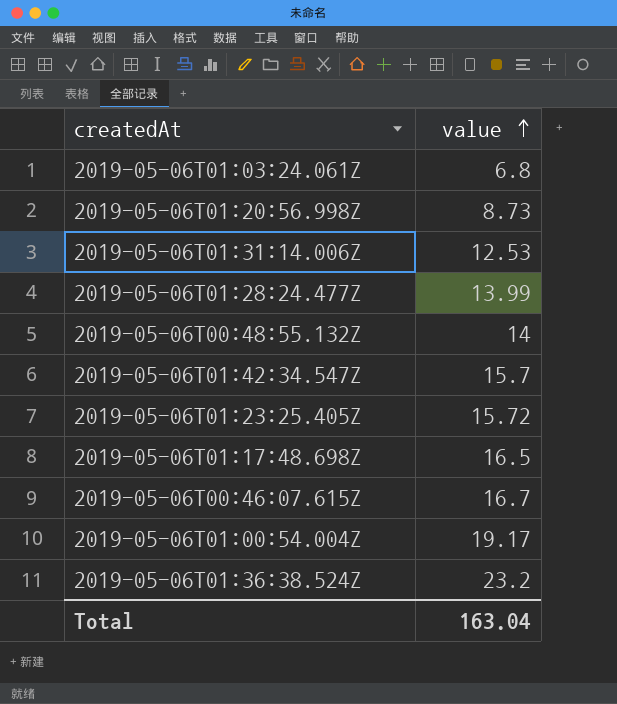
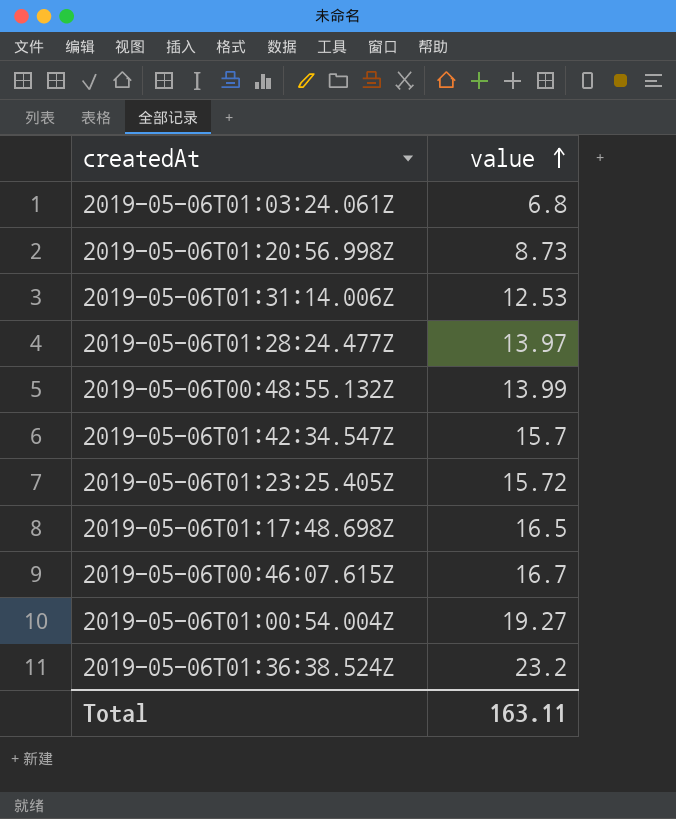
2019-05-06T01:28:24.477Z | value: 13.99 -> 13.97
2019-05-06T00:48:55.132Z | value: 14 -> 13.99
2019-05-06T01:00:54.004Z | value: 19.17 -> 19.27
Total | value: 163.04 -> 163.11

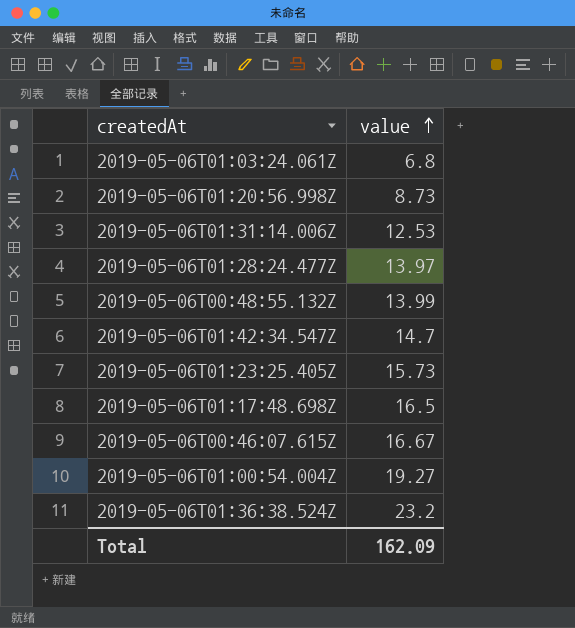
2019-05-06T01:42:34.547Z | value: 15.7 -> 14.7
2019-05-06T01:23:25.405Z | value: 15.72 -> 15.73
2019-05-06T00:46:07.615Z | value: 16.7 -> 16.67
Total | value: 163.11 -> 162.09

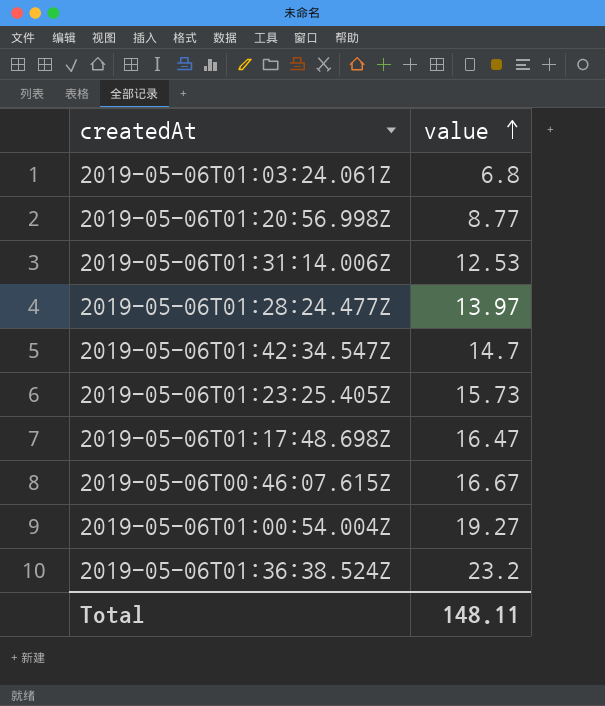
row 2019-05-06T00:48:55.132Z: 13.99 -> none
2019-05-06T01:20:56.998Z | value: 8.73 -> 8.77
2019-05-06T01:17:48.698Z | value: 16.5 -> 16.47
Total | value: 162.09 -> 148.11

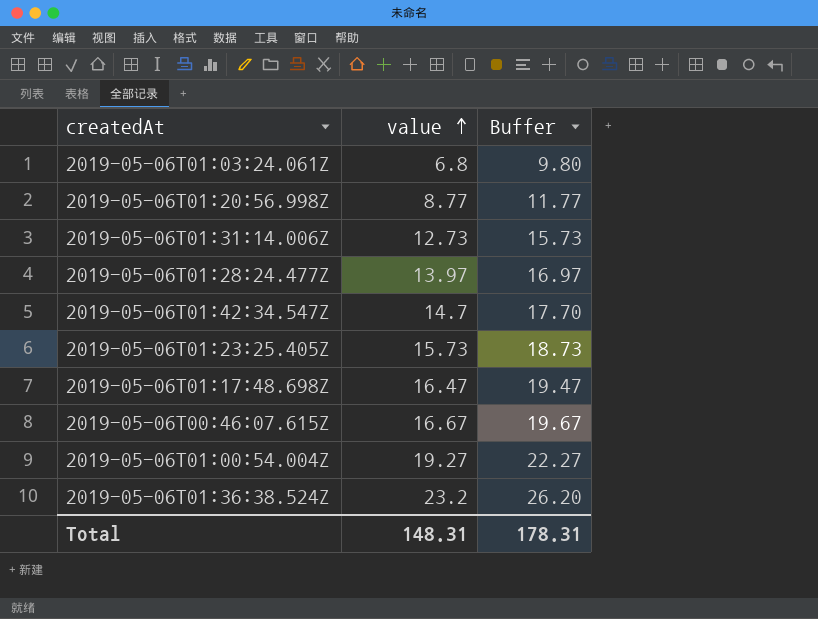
column Buffer | formula: none -> [value] + 3
2019-05-06T01:31:14.006Z | value: 12.53 -> 12.73
Total | value: 148.11 -> 148.31

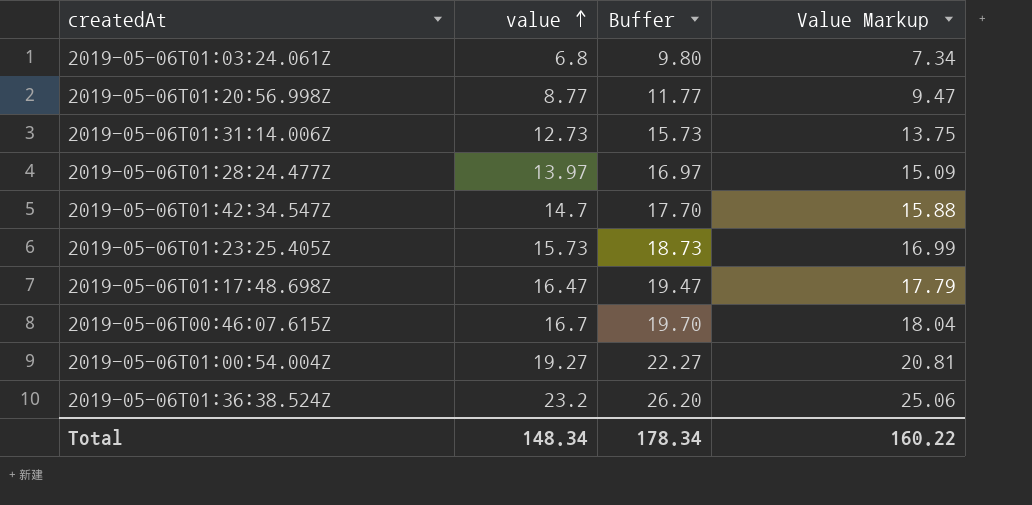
column Value Markup | formula: none -> [value] * 1.08
2019-05-06T00:46:07.615Z | value: 16.67 -> 16.7
2019-05-06T00:46:07.615Z | Buffer: 19.67 -> 19.70
Total | value: 148.31 -> 148.34
Total | Buffer: 178.31 -> 178.34

